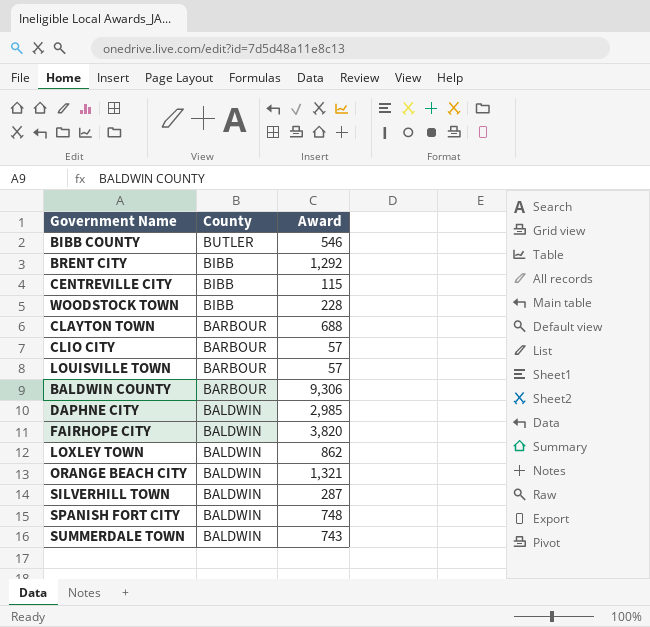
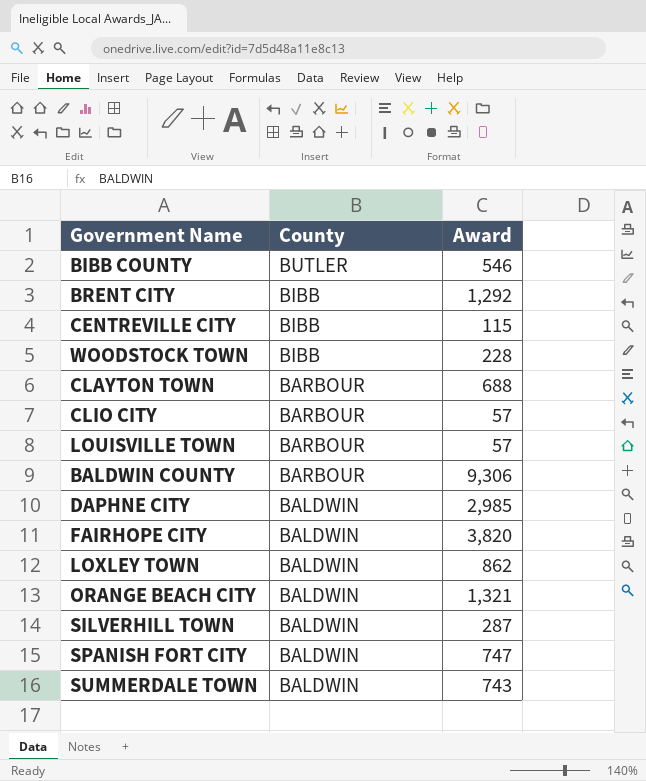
SPANISH FORT CITY | Award: 748 -> 747

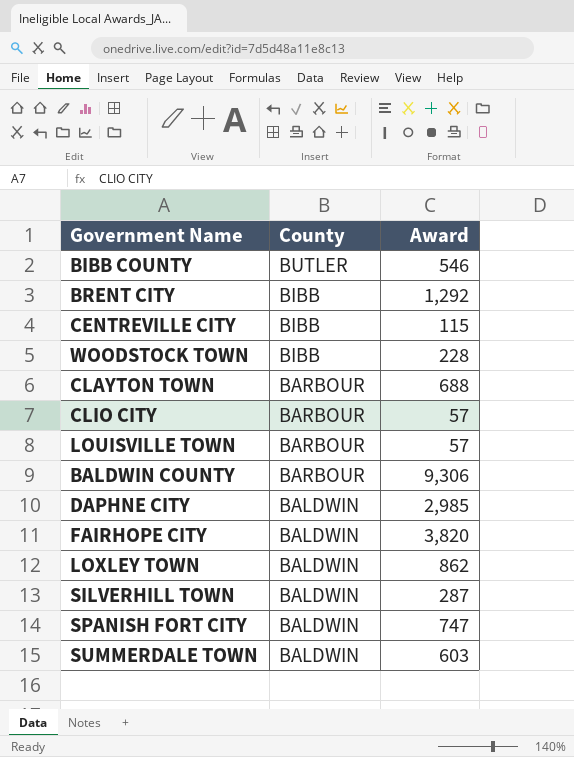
row ORANGE BEACH CITY: BALDWIN | 1,321 -> none
SUMMERDALE TOWN | Award: 743 -> 603

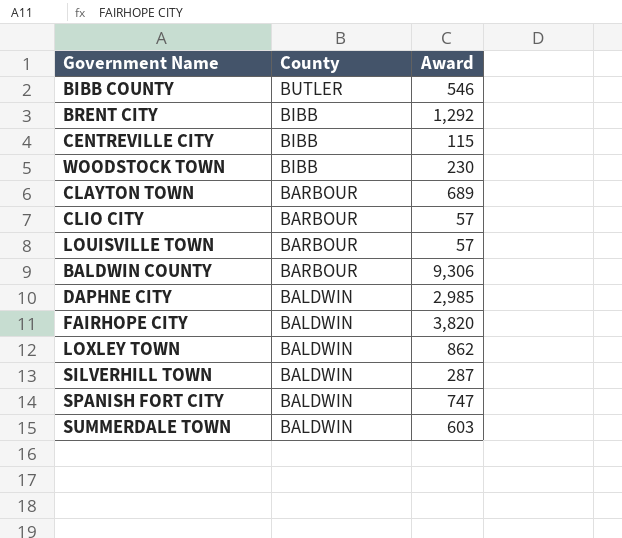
WOODSTOCK TOWN | Award: 228 -> 230
CLAYTON TOWN | Award: 688 -> 689

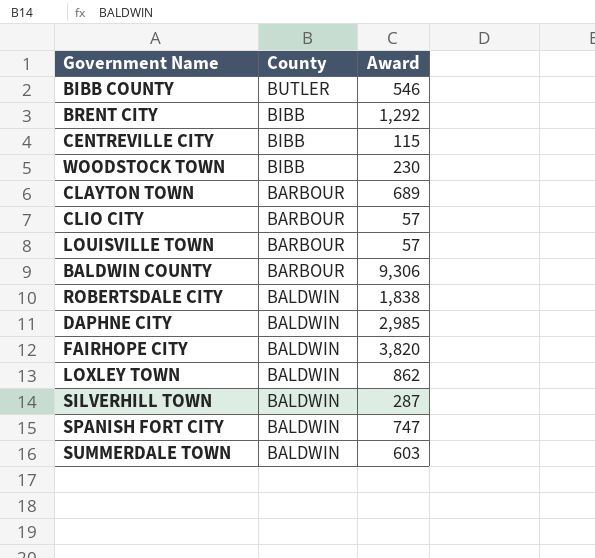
row ROBERTSDALE CITY: none -> BALDWIN | 1,838

